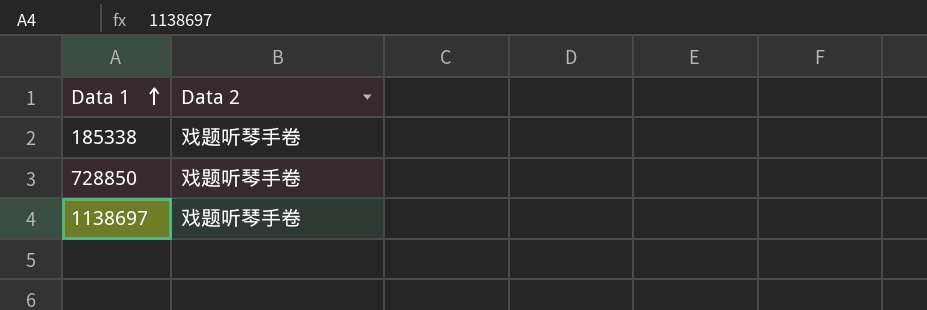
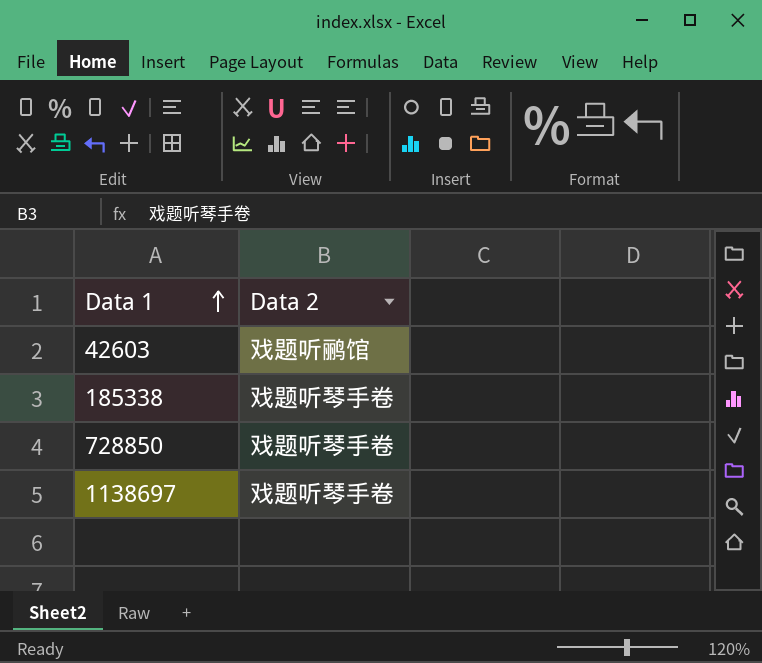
row 42603: none -> 戏题听鹂馆

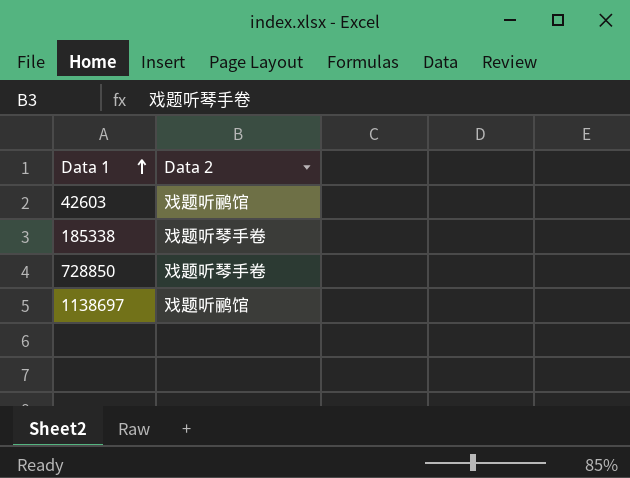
1138697 | Data 2: 戏题听琴手卷 -> 戏题听鹂馆

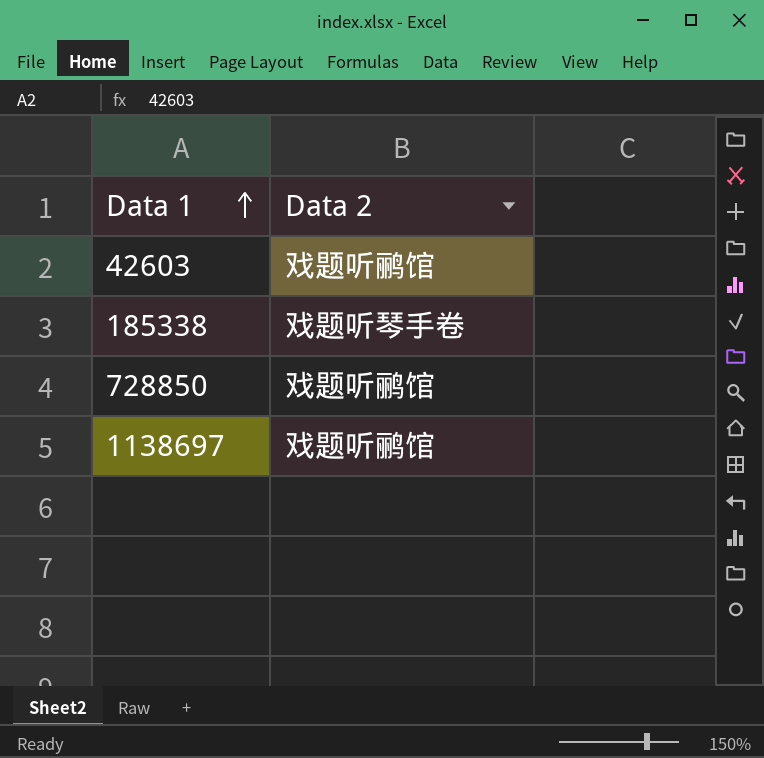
728850 | Data 2: 戏题听琴手卷 -> 戏题听鹂馆

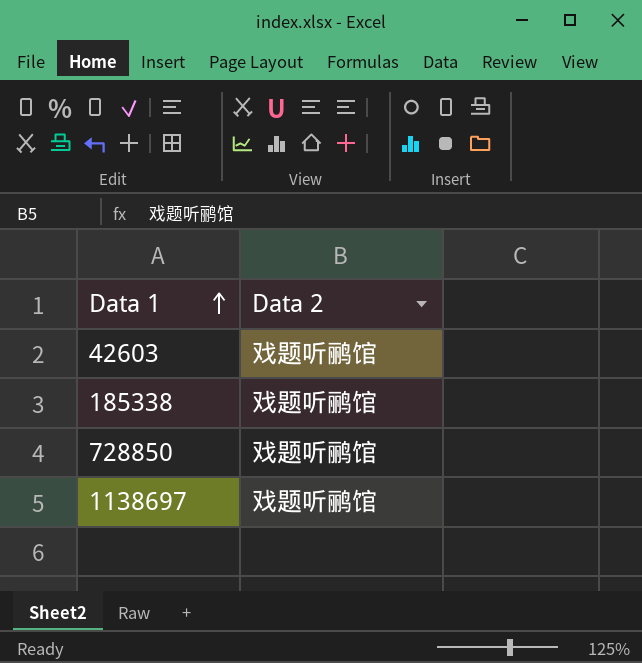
185338 | Data 2: 戏题听琴手卷 -> 戏题听鹂馆

